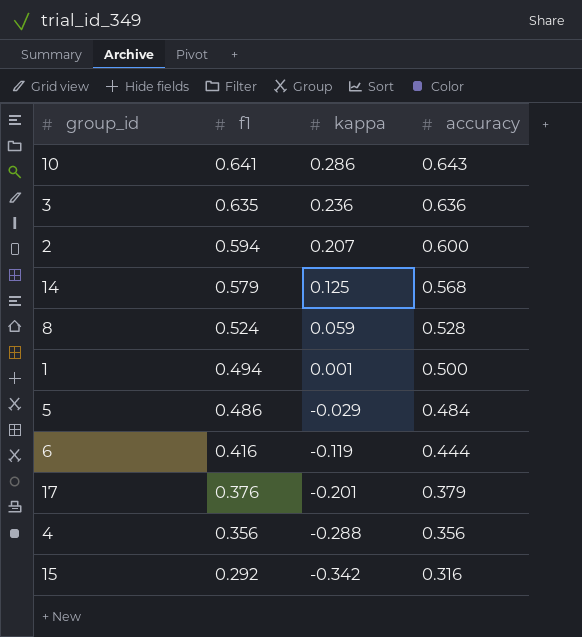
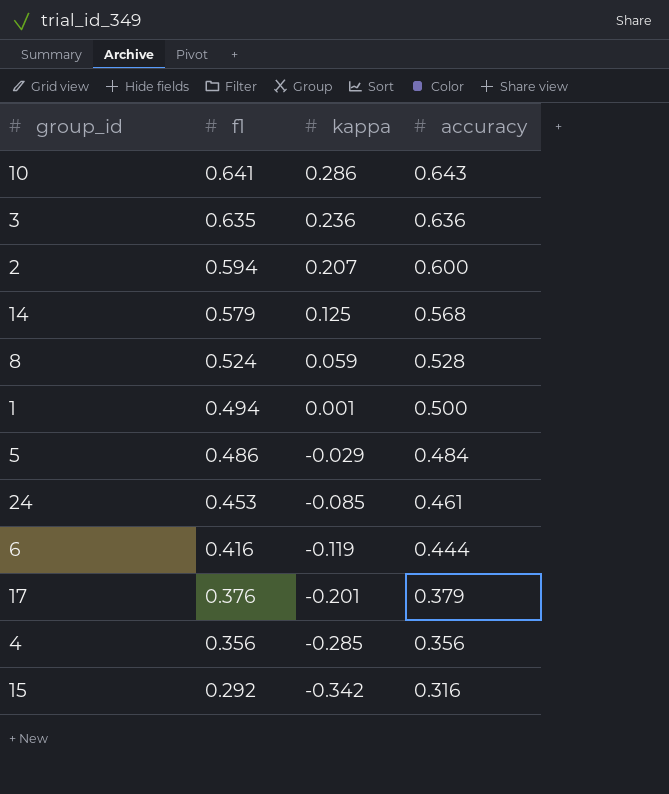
row 24: none -> 0.453 | -0.085 | 0.461
4 | kappa: -0.288 -> -0.285

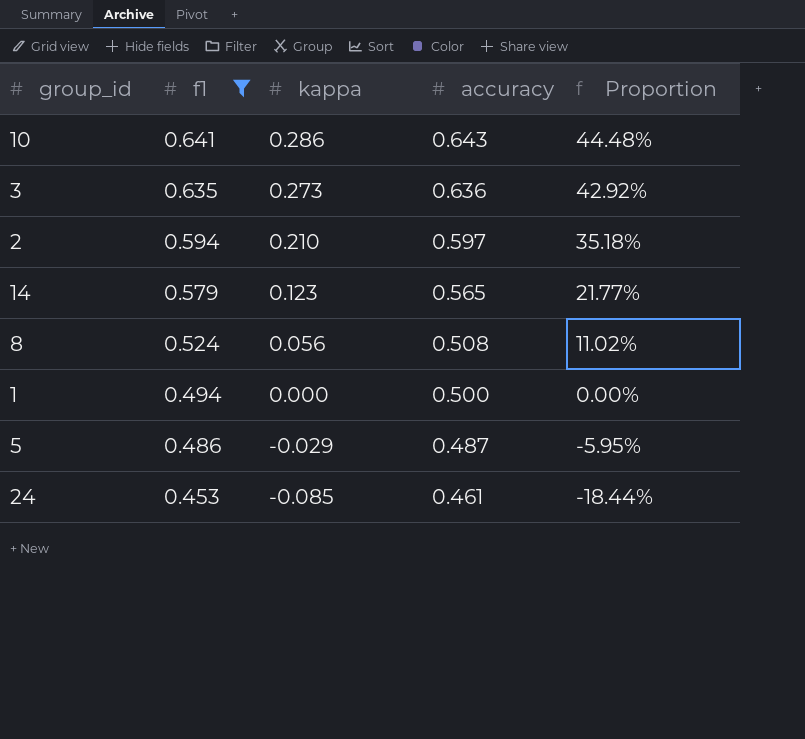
filter: none -> f1 >= 0.453
column Proportion | formula: none -> [kappa] / [accuracy]
3 | kappa: 0.236 -> 0.273
2 | kappa: 0.207 -> 0.210
2 | accuracy: 0.600 -> 0.597
14 | kappa: 0.125 -> 0.123
14 | accuracy: 0.568 -> 0.565
8 | kappa: 0.059 -> 0.056
8 | accuracy: 0.528 -> 0.508
1 | kappa: 0.001 -> 0.000
5 | accuracy: 0.484 -> 0.487

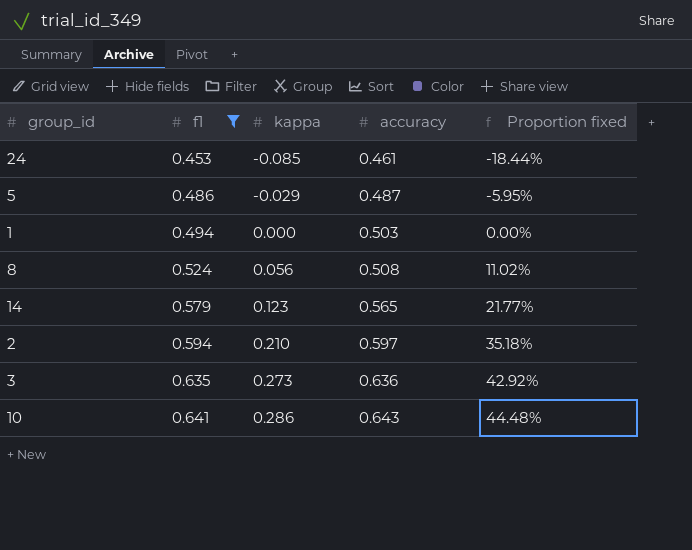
row order: f1 descending -> f1 ascending
column name: Proportion -> Proportion fixed
1 | accuracy: 0.500 -> 0.503

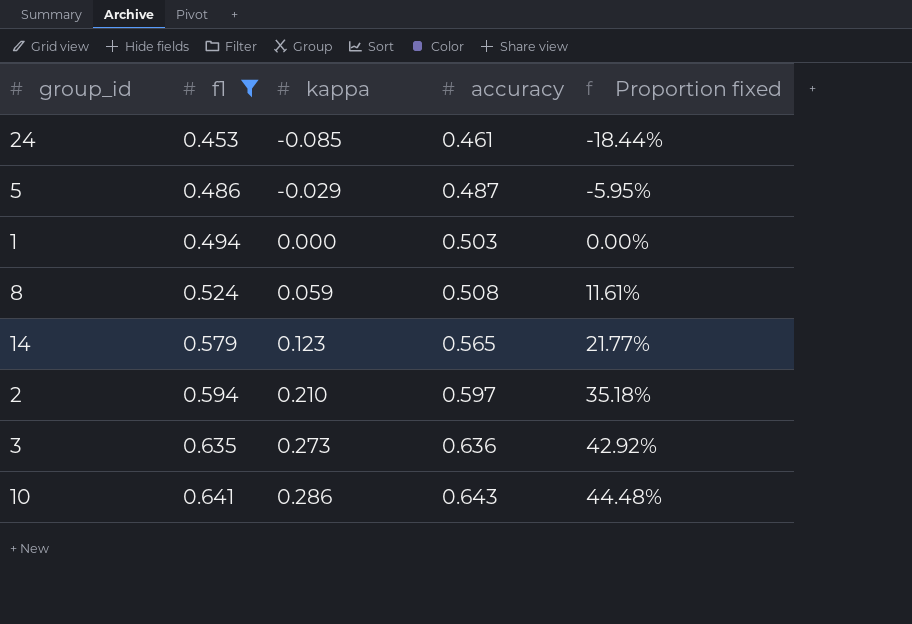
8 | kappa: 0.056 -> 0.059
8 | Proportion fixed: 11.02% -> 11.61%

